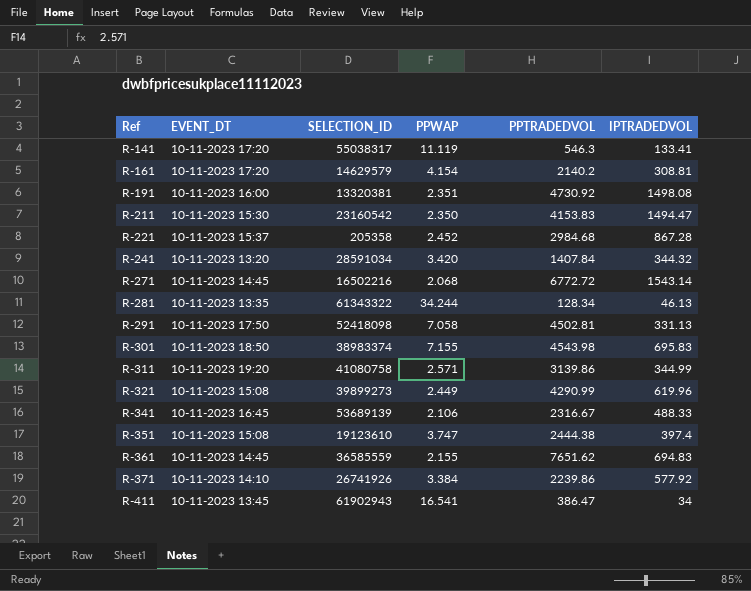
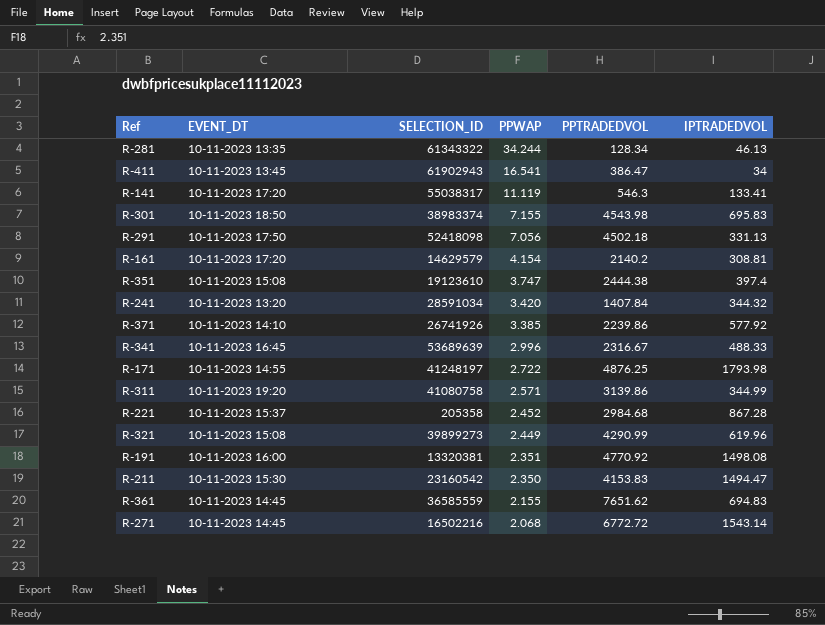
row order: Ref ascending -> PPWAP descending
R-291 | PPWAP: 7.058 -> 7.056
R-291 | PPTRADEDVOL: 4502.81 -> 4502.18
R-371 | PPWAP: 3.384 -> 3.385
R-341 | SELECTION_ID: 53689139 -> 53689639
R-341 | PPWAP: 2.106 -> 2.996
row R-171: none -> 10-11-2023 14:55 | 41248197 | 2.722 | 4876.25 | 1793.98
R-191 | PPTRADEDVOL: 4730.92 -> 4770.92

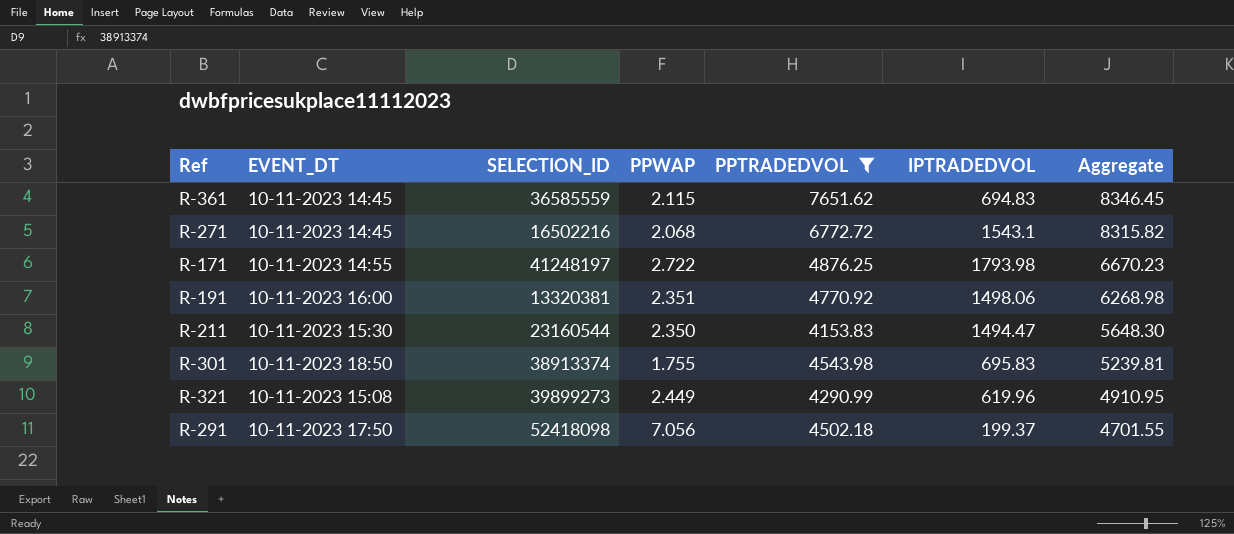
filter: none -> PPTRADEDVOL >= 4153.83
row order: PPWAP descending -> Aggregate descending
column Aggregate | formula: none -> [PPTRADEDVOL] + [IPTRADEDVOL]
R-361 | PPWAP: 2.155 -> 2.115
R-271 | IPTRADEDVOL: 1543.14 -> 1543.1
R-191 | IPTRADEDVOL: 1498.08 -> 1498.06
R-211 | SELECTION_ID: 23160542 -> 23160544
R-301 | SELECTION_ID: 38983374 -> 38913374
R-301 | PPWAP: 7.155 -> 1.755
R-291 | IPTRADEDVOL: 331.13 -> 199.37

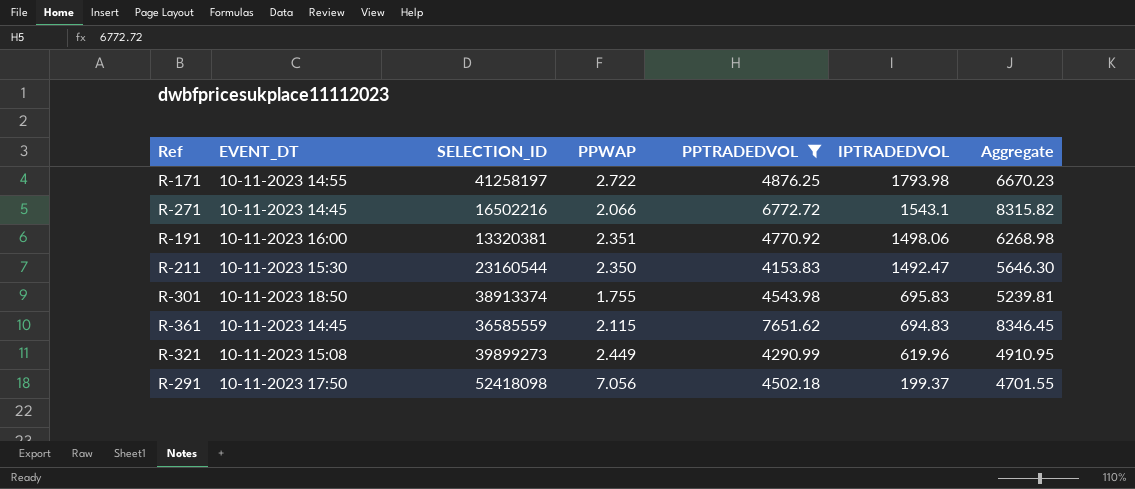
row order: Aggregate descending -> IPTRADEDVOL descending
R-171 | SELECTION_ID: 41248197 -> 41258197
R-271 | PPWAP: 2.068 -> 2.066
R-211 | IPTRADEDVOL: 1494.47 -> 1492.47
R-211 | Aggregate: 5648.30 -> 5646.30

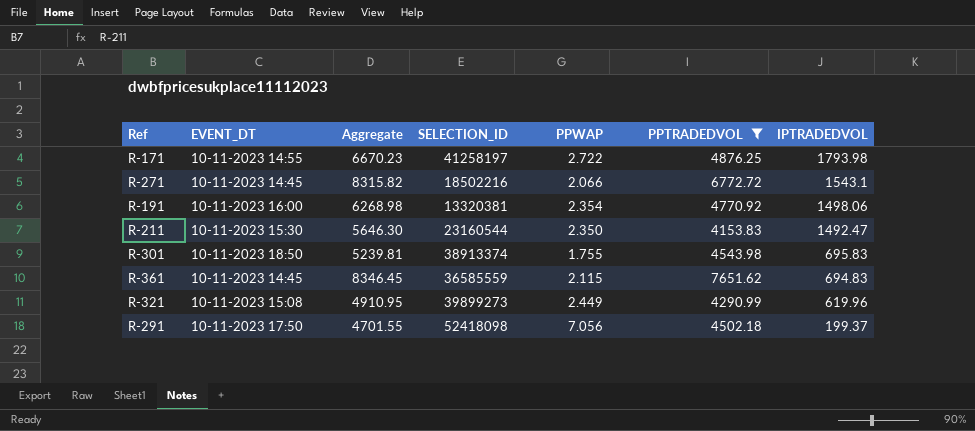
column Aggregate | position: 7 -> 3
R-271 | SELECTION_ID: 16502216 -> 18502216
R-191 | PPWAP: 2.351 -> 2.354

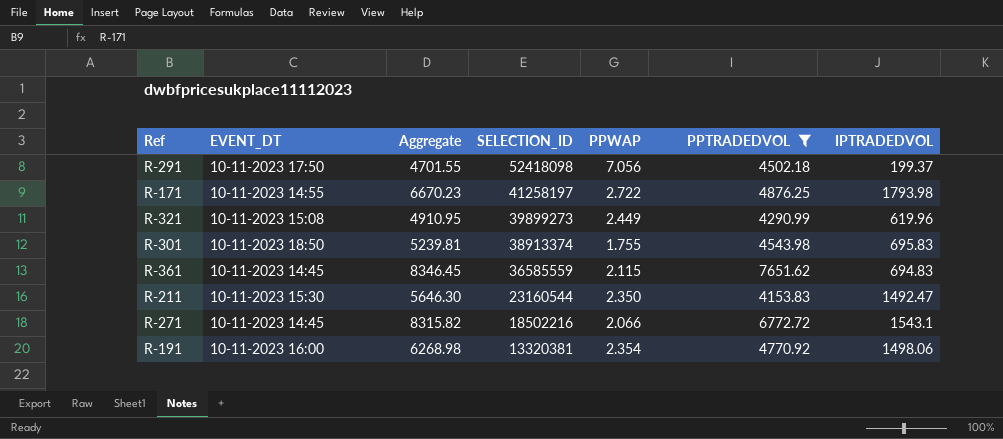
row order: IPTRADEDVOL descending -> SELECTION_ID descending

